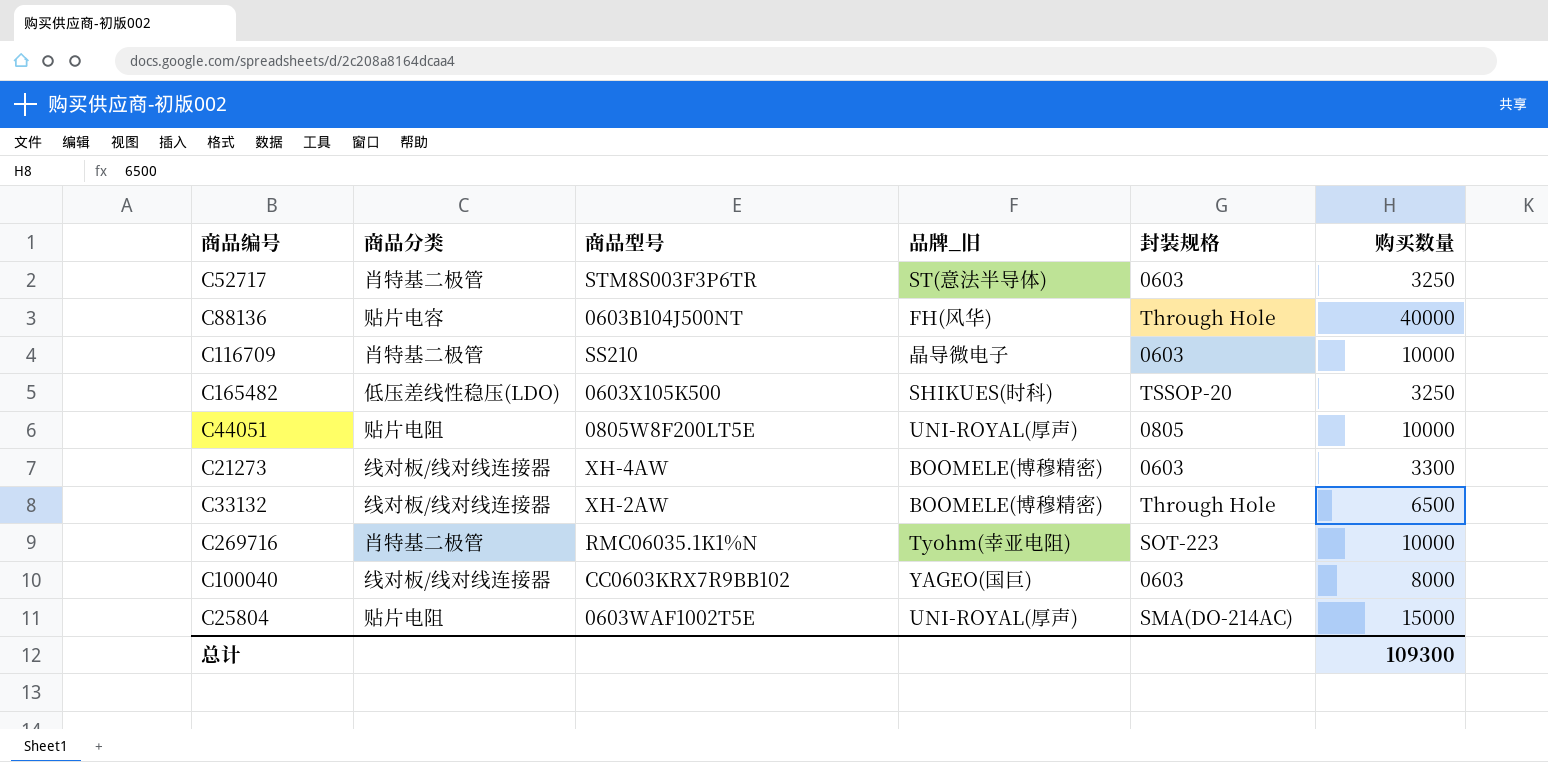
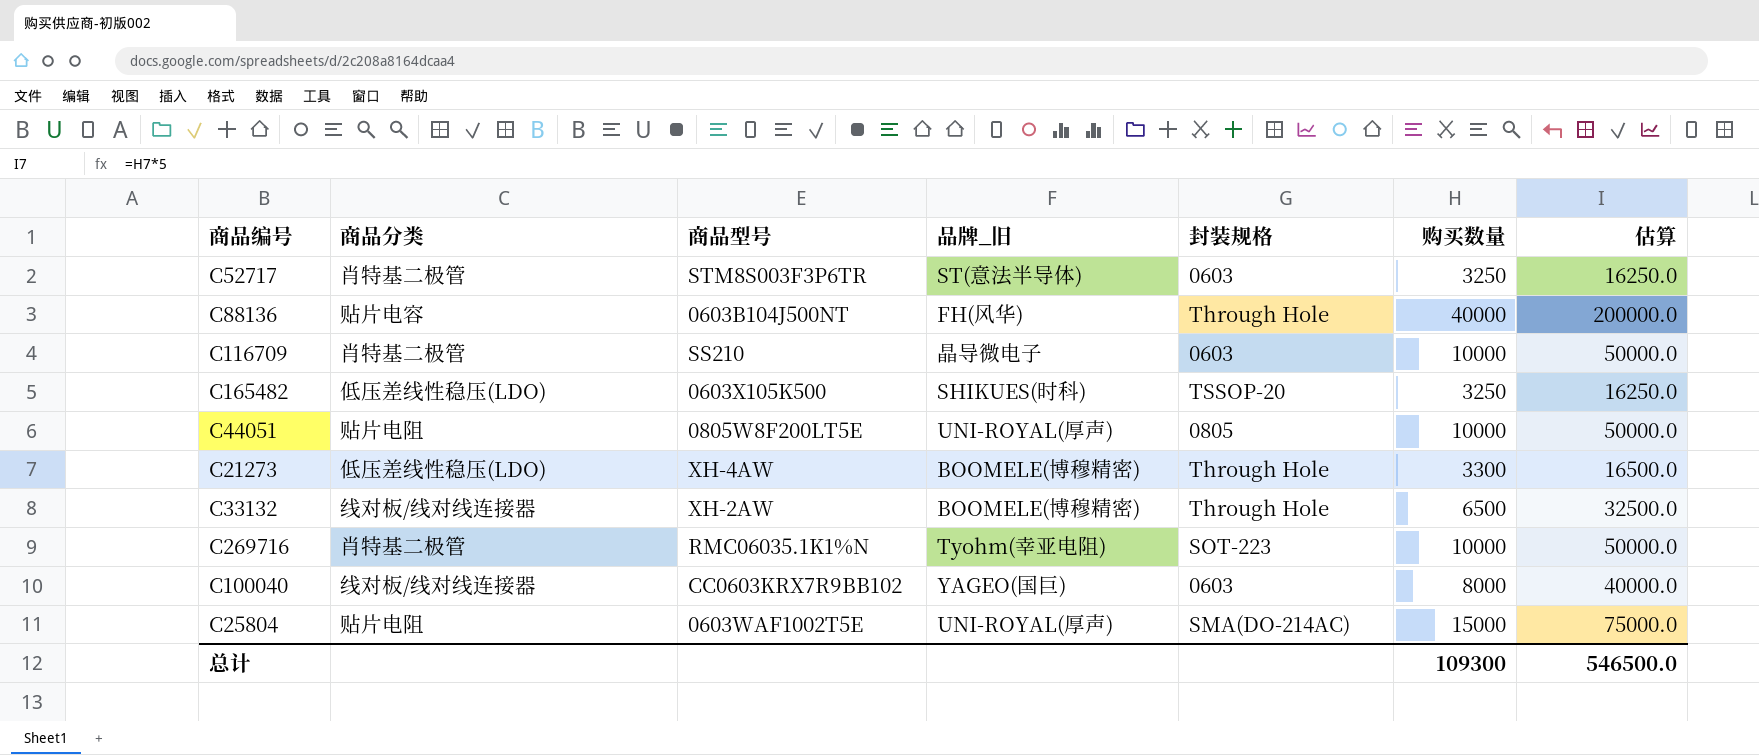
column 估算 | formula: none -> [购买数量] * 5
C21273 | 商品分类: 线对板/线对线连接器 -> 低压差线性稳压(LDO)
C21273 | 封装规格: 0603 -> Through Hole

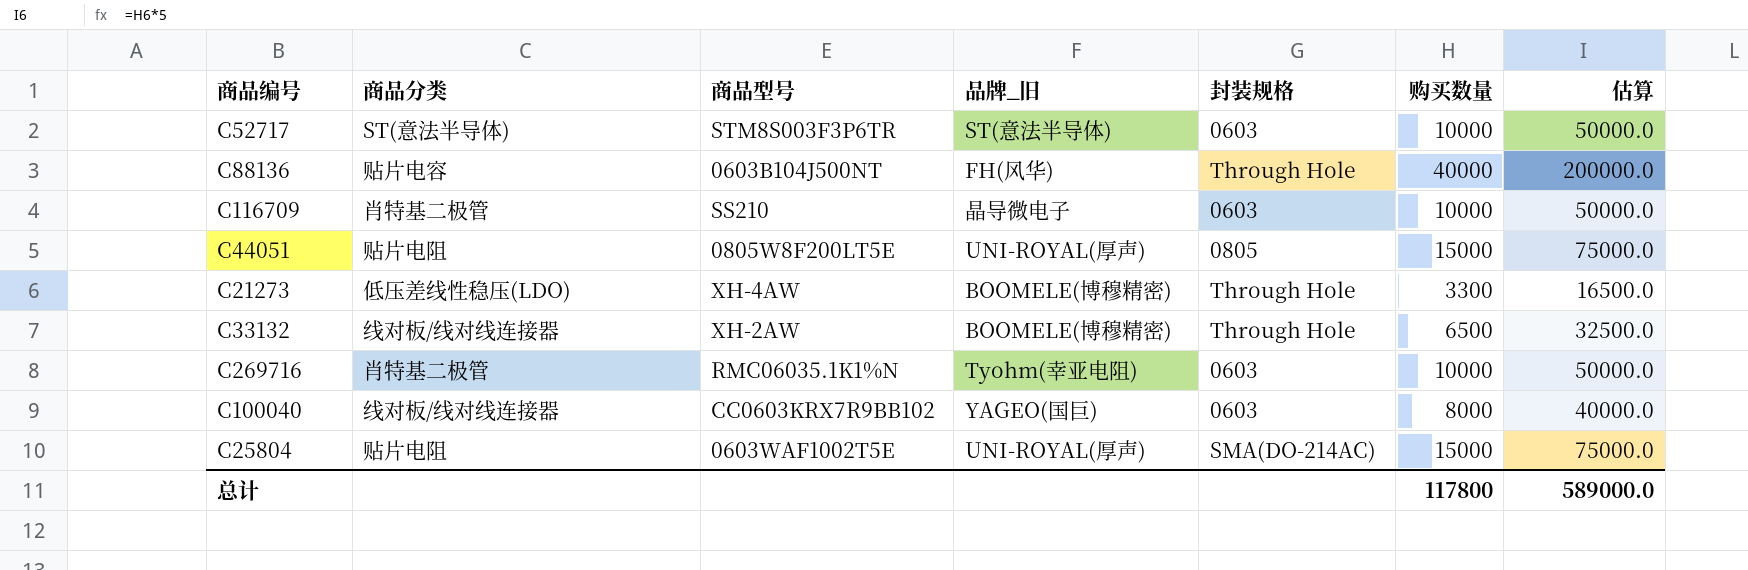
row C165482: 低压差线性稳压(LDO) | 0603X105K500 | SHIKUES(时科) | TSSOP-20 | 3250 | 16250.0 -> none
C52717 | 商品分类: 肖特基二极管 -> ST(意法半导体)
C52717 | 购买数量: 3250 -> 10000
C52717 | 估算: 16250.0 -> 50000.0
C44051 | 购买数量: 10000 -> 15000
C44051 | 估算: 50000.0 -> 75000.0
C269716 | 封装规格: SOT-223 -> 0603
总计 | 购买数量: 109300 -> 117800
总计 | 估算: 546500.0 -> 589000.0

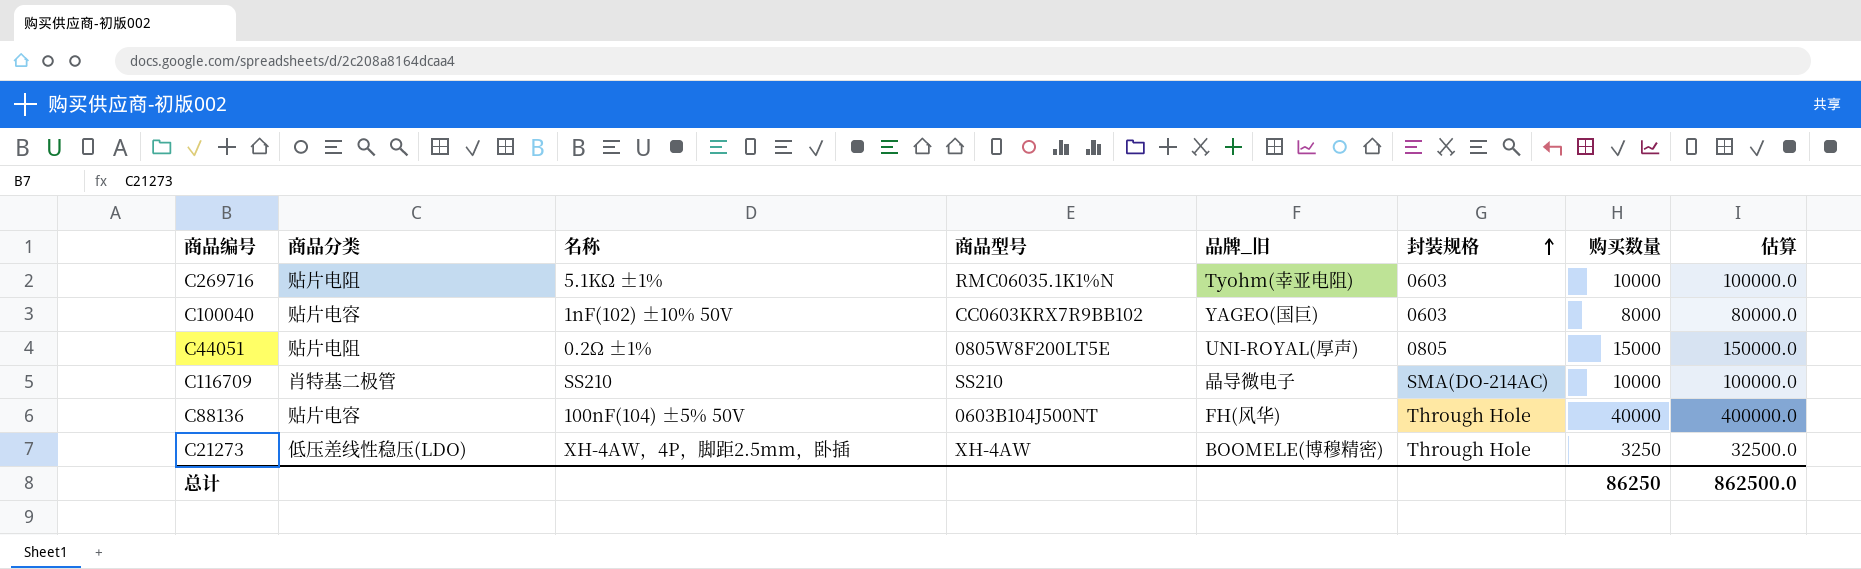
row order: none -> 封装规格 ascending
column 名称 | position: none -> 3
column 估算 | formula: [购买数量] * 5 -> [购买数量] * 10
row C52717: ST(意法半导体) | STM8S003F3P6TR | ST(意法半导体) | 0603 | 10000 | 50000.0 -> none
row C33132: 线对板/线对线连接器 | XH-2AW | BOOMELE(博穆精密) | Through Hole | 6500 | 32500.0 -> none
row C25804: 贴片电阻 | 0603WAF1002T5E | UNI-ROYAL(厚声) | SMA(DO-214AC) | 15000 | 75000.0 -> none
C269716 | 商品分类: 肖特基二极管 -> 贴片电阻
C100040 | 商品分类: 线对板/线对线连接器 -> 贴片电容
C116709 | 封装规格: 0603 -> SMA(DO-214AC)
C21273 | 购买数量: 3300 -> 3250
总计 | 购买数量: 117800 -> 86250
总计 | 估算: 589000.0 -> 862500.0

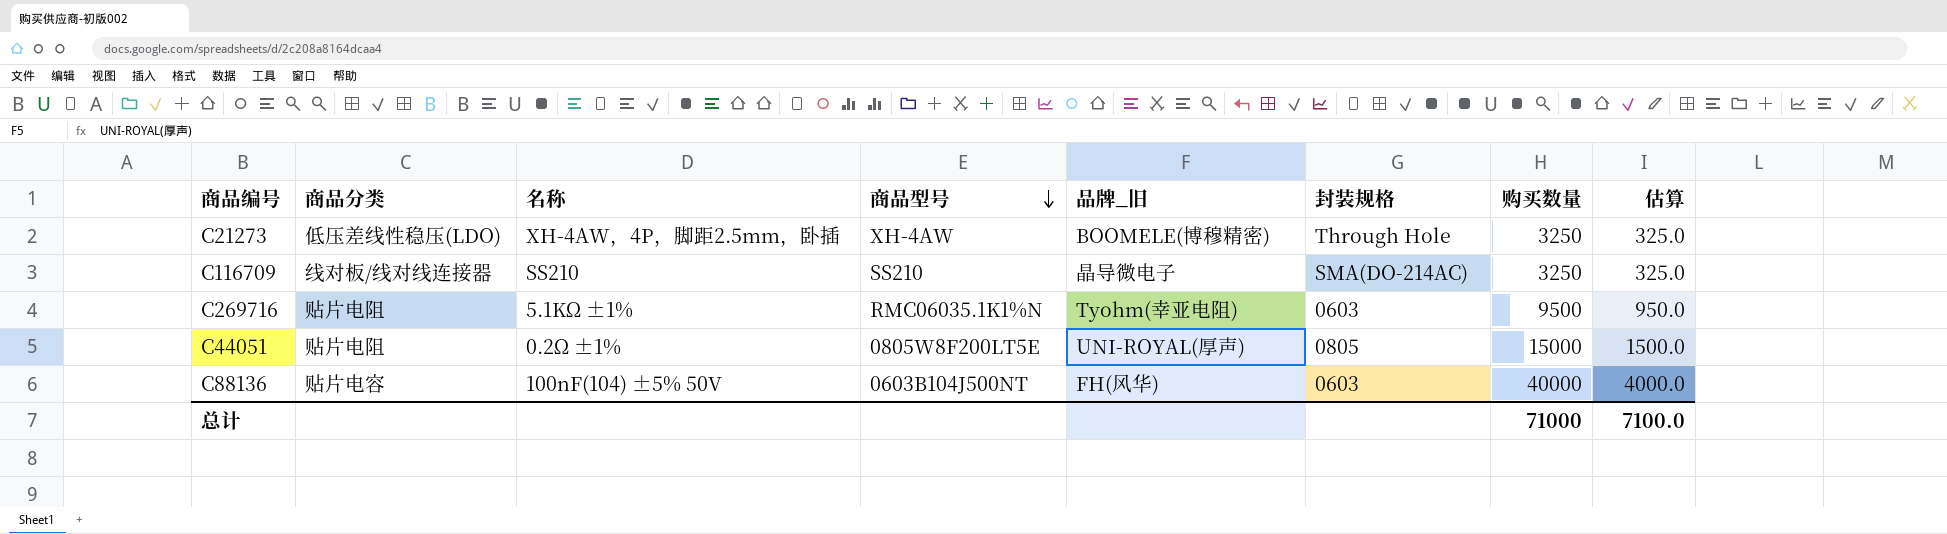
row order: 封装规格 ascending -> 商品型号 descending
column 估算 | formula: [购买数量] * 10 -> [购买数量] * 0.1
row C100040: 贴片电容 | 1nF(102) ±10% 50V | CC0603KRX7R9BB102 | YAGEO(国巨) | 0603 | 8000 | 80000.0 -> none
C116709 | 商品分类: 肖特基二极管 -> 线对板/线对线连接器
C116709 | 购买数量: 10000 -> 3250
C269716 | 购买数量: 10000 -> 9500
C88136 | 封装规格: Through Hole -> 0603
总计 | 购买数量: 86250 -> 71000
总计 | 估算: 862500.0 -> 7100.0

